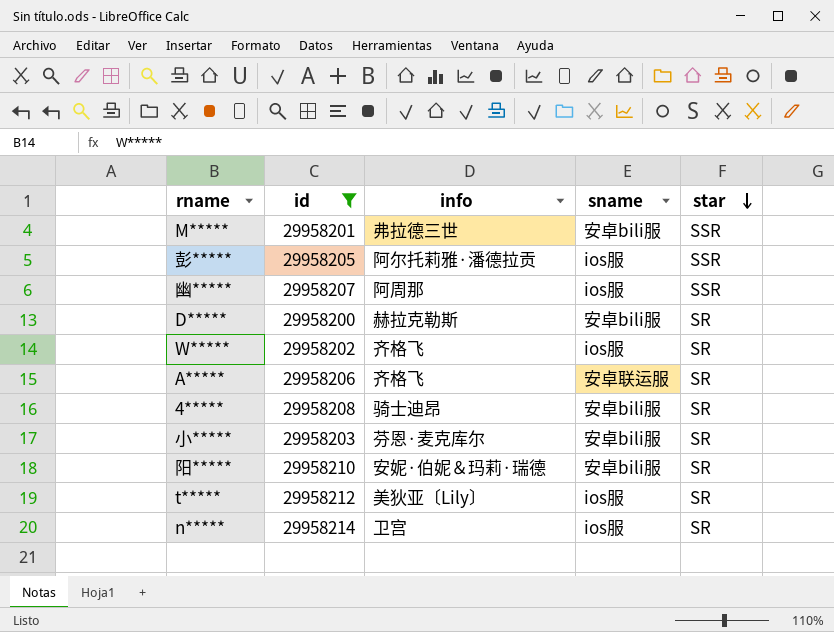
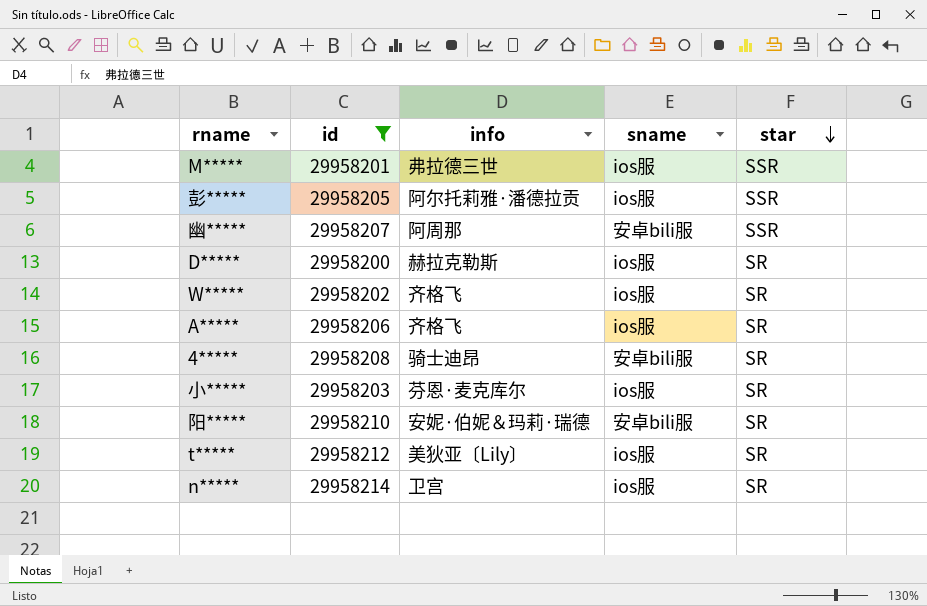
M***** | sname: 安卓bili服 -> ios服
幽***** | sname: ios服 -> 安卓bili服
D***** | sname: 安卓bili服 -> ios服
A***** | sname: 安卓联运服 -> ios服
小***** | sname: 安卓bili服 -> ios服

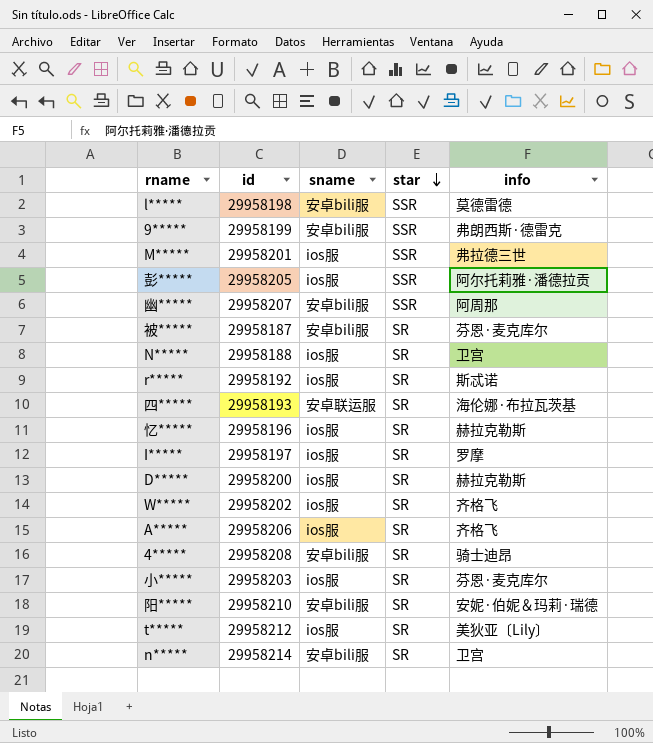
filter: id >= 29958200 -> none
column info | position: 3 -> 5
n***** | sname: ios服 -> 安卓bili服

